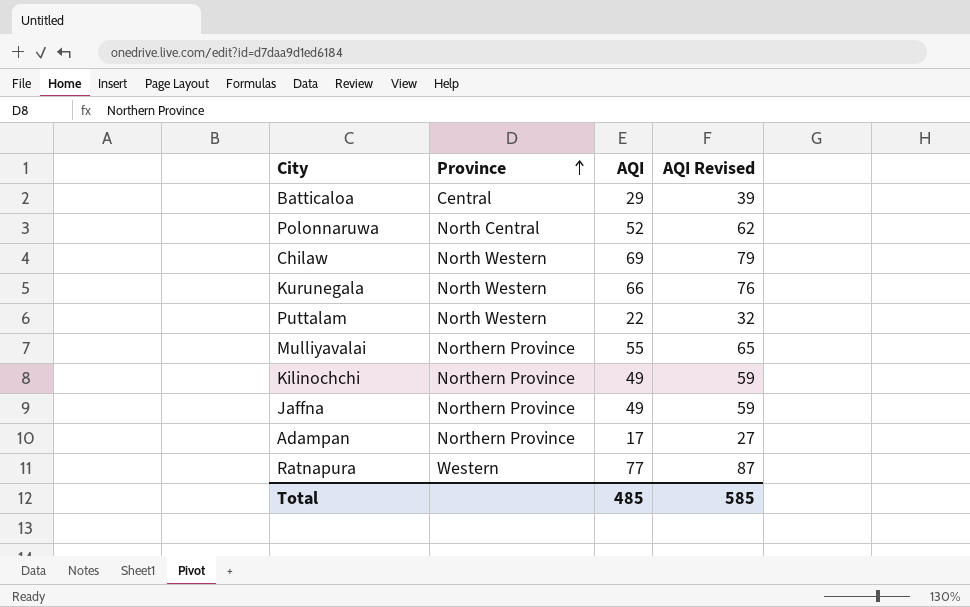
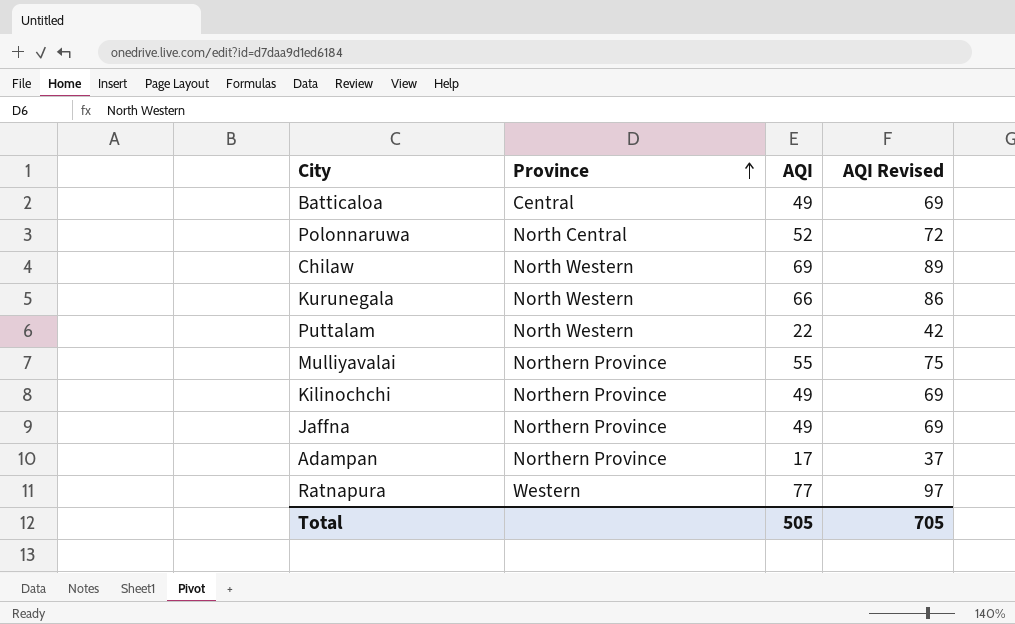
column AQI Revised | formula: [AQI] + 10 -> [AQI] + 20
Batticaloa | AQI: 29 -> 49
Total | AQI: 485 -> 505
Total | AQI Revised: 585 -> 705

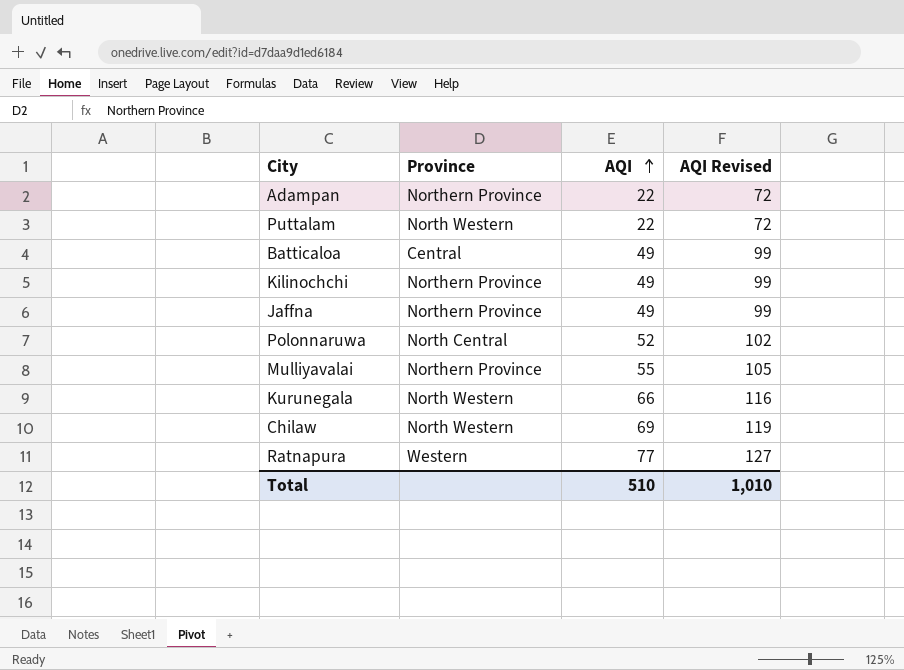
row order: Province ascending -> AQI ascending
column AQI Revised | formula: [AQI] + 20 -> [AQI] + 50
Adampan | AQI: 17 -> 22
Total | AQI: 505 -> 510
Total | AQI Revised: 705 -> 1,010

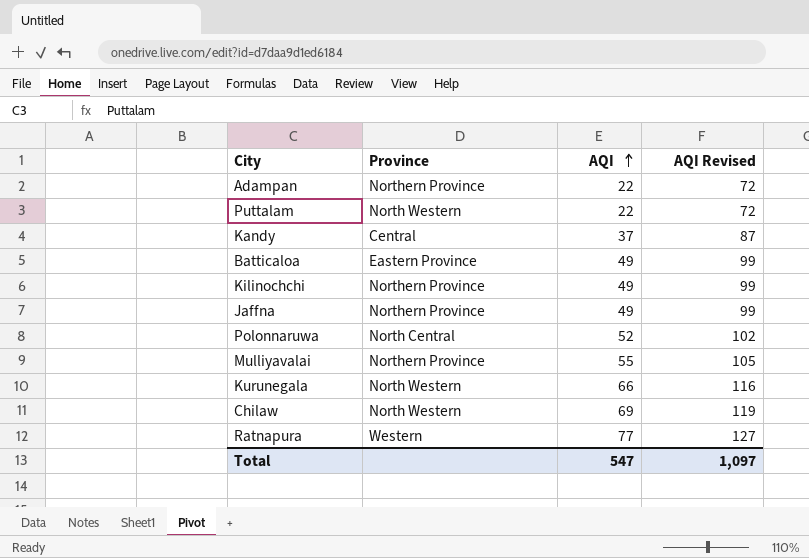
row Kandy: none -> Central | 37 | 87
Batticaloa | Province: Central -> Eastern Province
Total | AQI: 510 -> 547
Total | AQI Revised: 1,010 -> 1,097

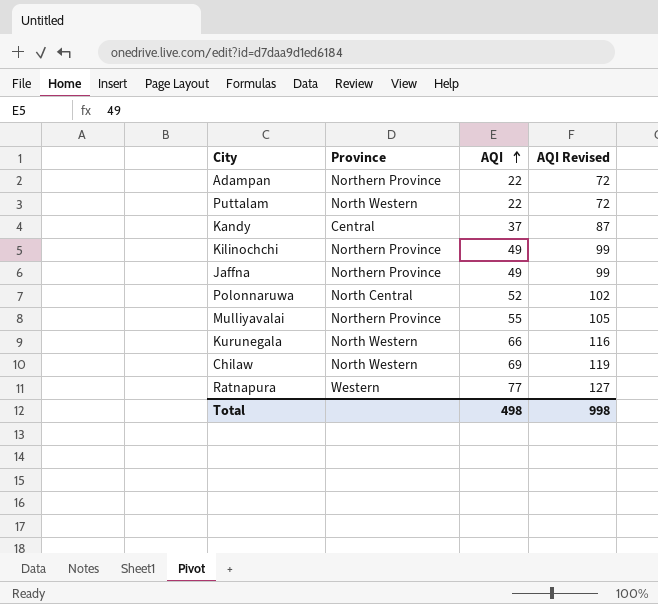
row Batticaloa: Eastern Province | 49 | 99 -> none
Total | AQI: 547 -> 498
Total | AQI Revised: 1,097 -> 998

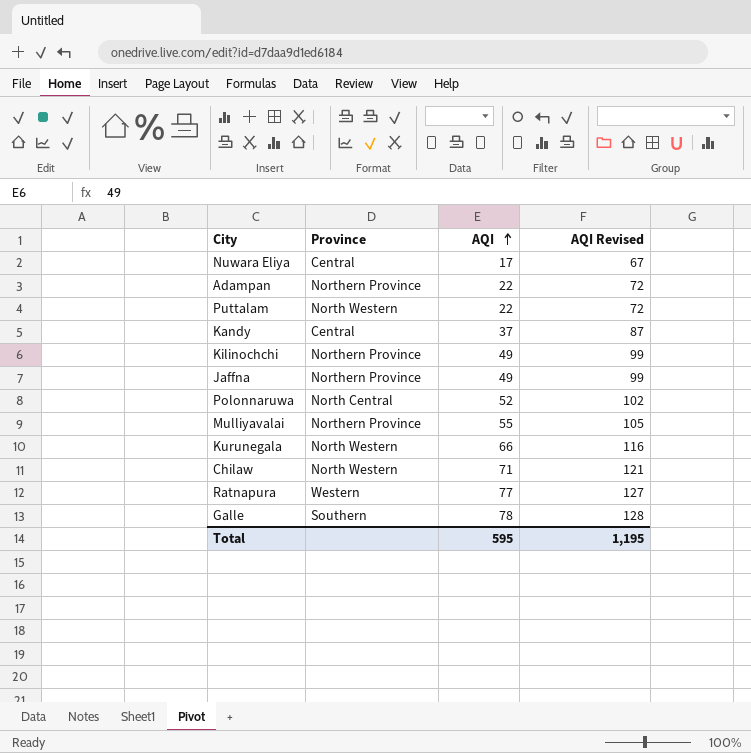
row Nuwara Eliya: none -> Central | 17 | 67
Chilaw | AQI: 69 -> 71
Chilaw | AQI Revised: 119 -> 121
row Galle: none -> Southern | 78 | 128
Total | AQI: 498 -> 595
Total | AQI Revised: 998 -> 1,195

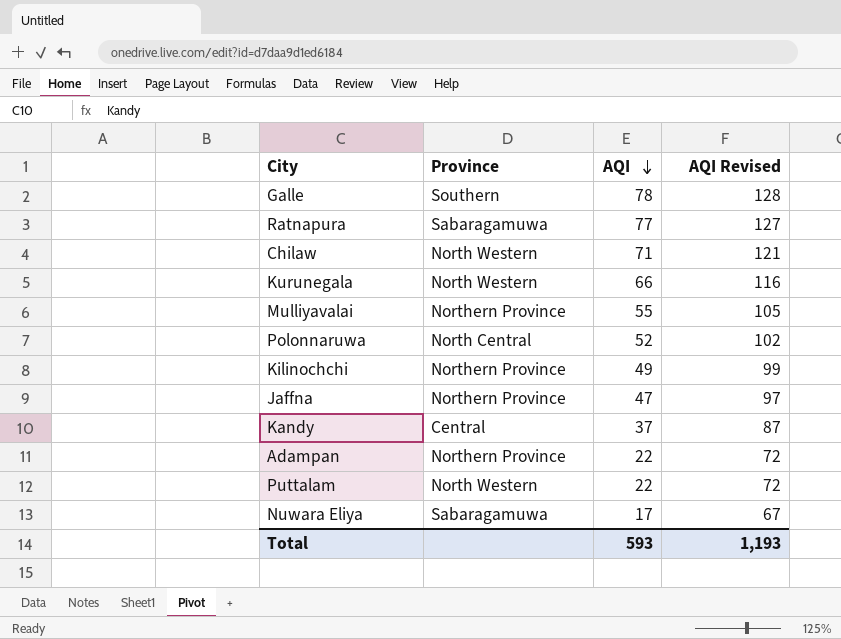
row order: AQI ascending -> AQI descending
Ratnapura | Province: Western -> Sabaragamuwa
Jaffna | AQI: 49 -> 47
Jaffna | AQI Revised: 99 -> 97
Nuwara Eliya | Province: Central -> Sabaragamuwa
Total | AQI: 595 -> 593
Total | AQI Revised: 1,195 -> 1,193

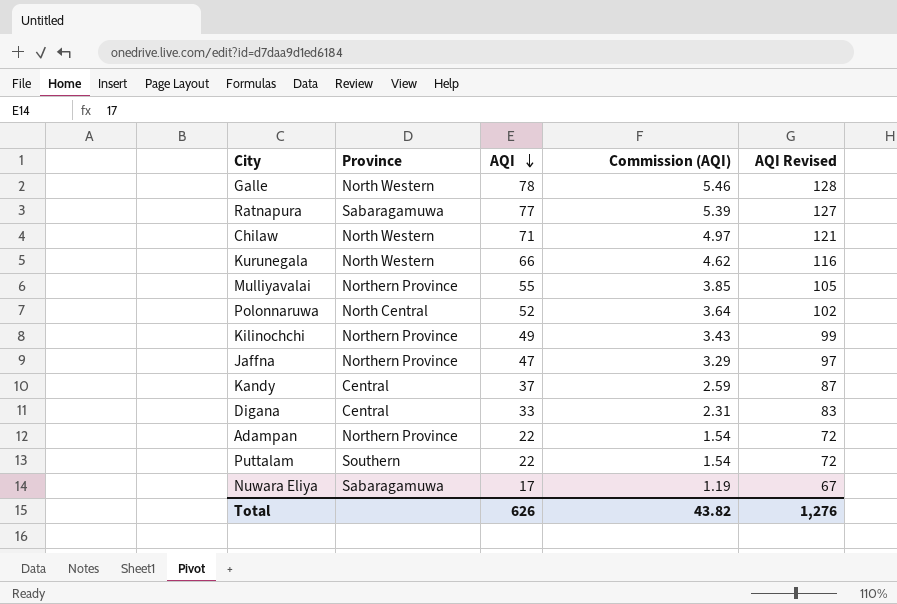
column Commission (AQI) | formula: none -> [AQI] * 0.07
Galle | Province: Southern -> North Western
row Digana: none -> Central | 33 | 2.31 | 83
Puttalam | Province: North Western -> Southern
Total | AQI: 593 -> 626
Total | AQI Revised: 1,193 -> 1,276

